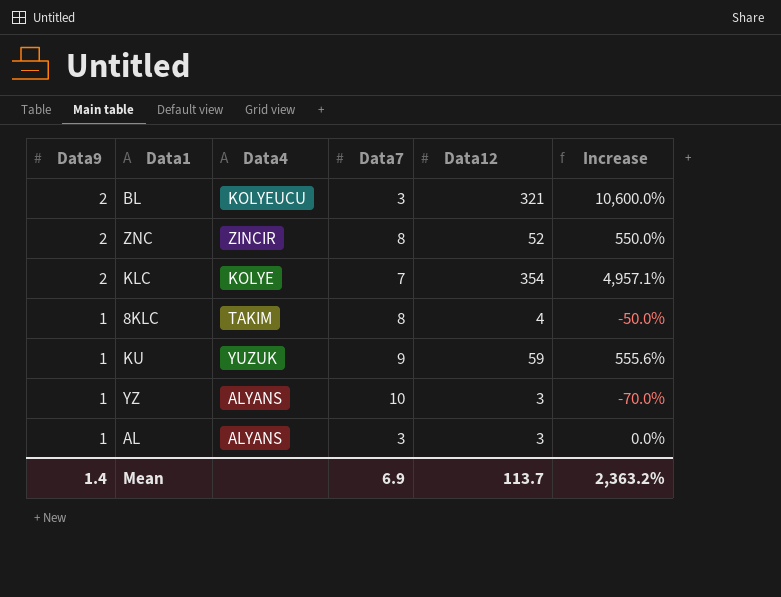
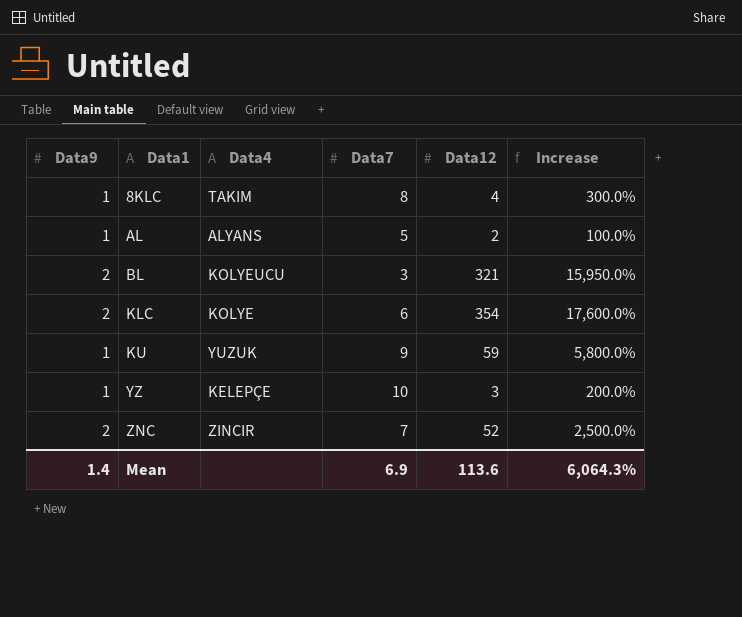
row order: Data9 descending -> Data1 ascending
column Increase | formula: ([Data12] - [Data7]) / [Data7] -> ([Data12] - [Data9]) / [Data9]
AL | Data7: 3 -> 5
AL | Data12: 3 -> 2
KLC | Data7: 7 -> 6
YZ | Data4: ALYANS -> KELEPÇE
ZNC | Data7: 8 -> 7
Mean | Data12: 113.7 -> 113.6
Mean | Increase: 2,363.2% -> 6,064.3%

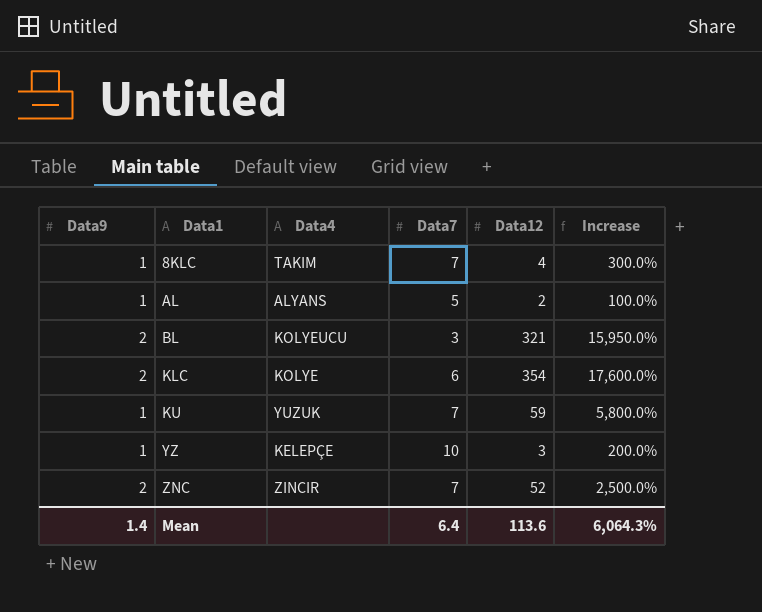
8KLC | Data7: 8 -> 7
KU | Data7: 9 -> 7
Mean | Data7: 6.9 -> 6.4

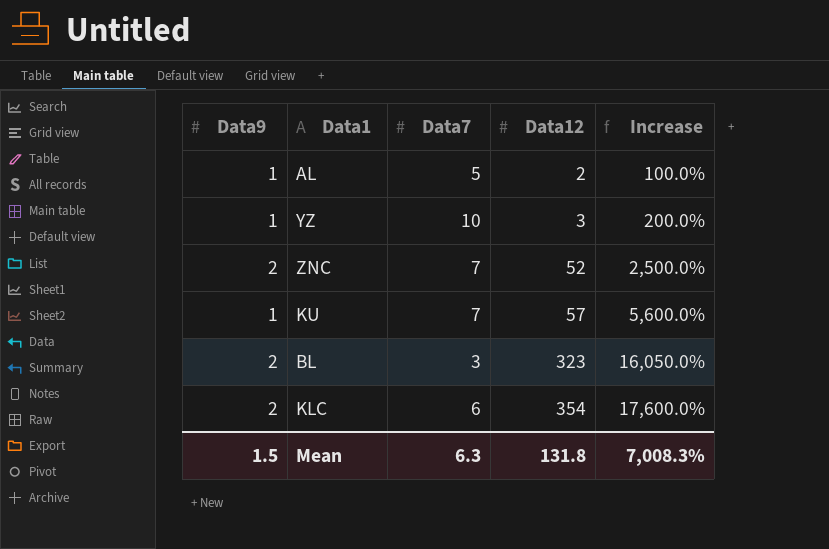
row order: Data1 ascending -> Data12 ascending
column Data4 | position: 3 -> none
row 8KLC: 1 | TAKIM | 7 | 4 | 300.0% -> none
KU | Data12: 59 -> 57
KU | Increase: 5,800.0% -> 5,600.0%
BL | Data12: 321 -> 323
BL | Increase: 15,950.0% -> 16,050.0%
Mean | Data9: 1.4 -> 1.5
Mean | Data7: 6.4 -> 6.3
Mean | Data12: 113.6 -> 131.8
Mean | Increase: 6,064.3% -> 7,008.3%

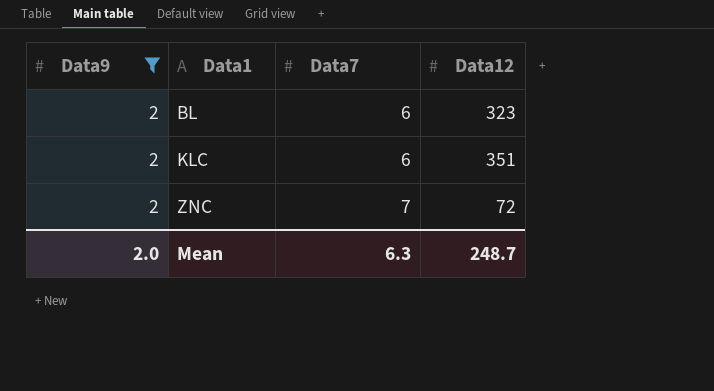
filter: none -> Data9 = 2
row order: Data12 ascending -> Data1 ascending
column Increase | formula: ([Data12] - [Data9]) / [Data9] -> none
BL | Data7: 3 -> 6
KLC | Data12: 354 -> 351
ZNC | Data12: 52 -> 72
Mean | Data9: 1.5 -> 2.0
Mean | Data12: 131.8 -> 248.7

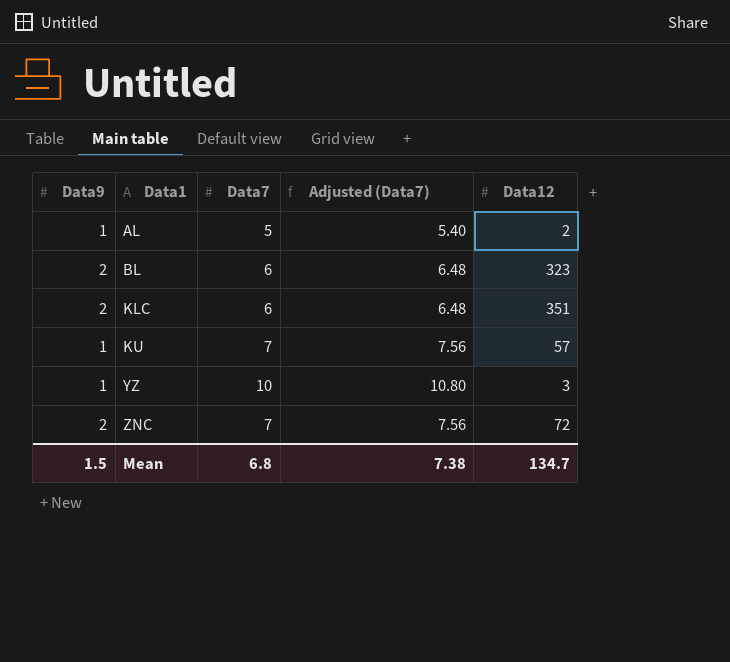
filter: Data9 = 2 -> none
column Adjusted (Data7) | formula: none -> [Data7] * 1.08
Mean | Data9: 2.0 -> 1.5
Mean | Data7: 6.3 -> 6.8
Mean | Data12: 248.7 -> 134.7

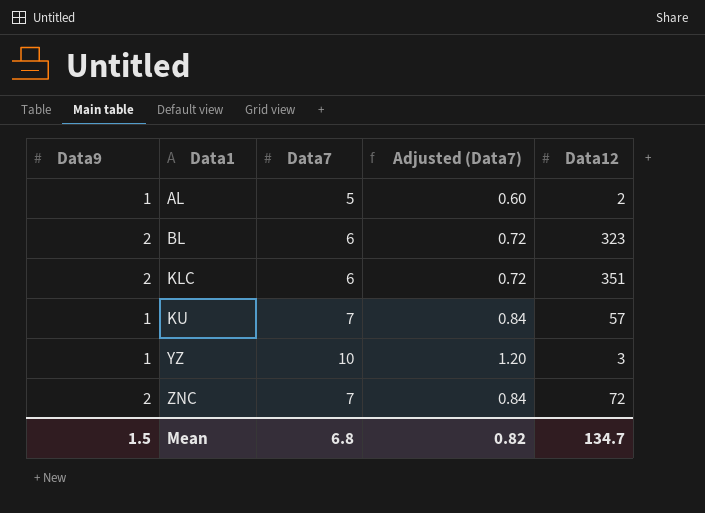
column Adjusted (Data7) | formula: [Data7] * 1.08 -> [Data7] * 0.12
Mean | Adjusted (Data7): 7.38 -> 0.82

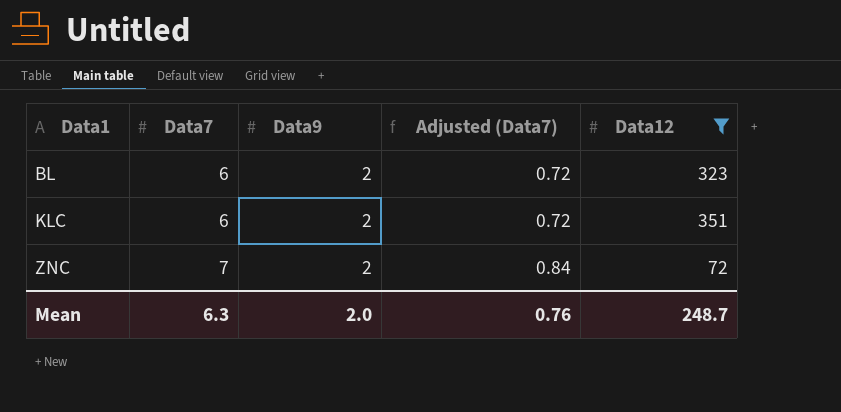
filter: none -> Data12 >= 72
column Data9 | position: 1 -> 3
Mean | Data7: 6.8 -> 6.3
Mean | Data9: 1.5 -> 2.0
Mean | Adjusted (Data7): 0.82 -> 0.76
Mean | Data12: 134.7 -> 248.7

